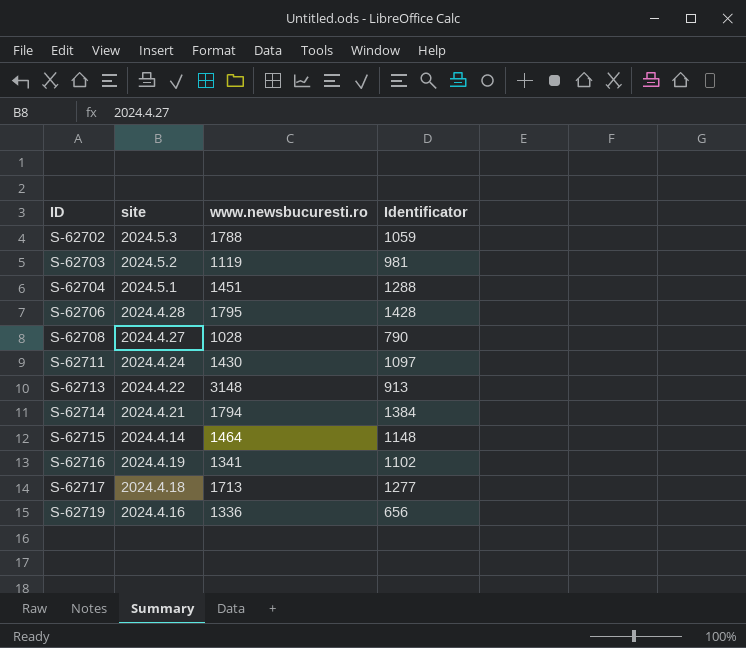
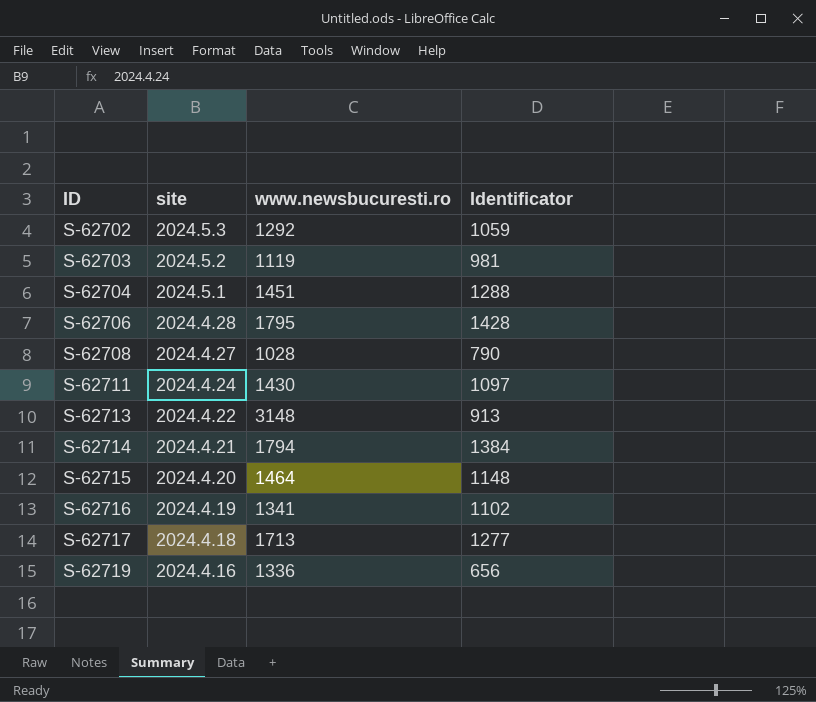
S-62702 | www.newsbucuresti.ro: 1788 -> 1292
S-62715 | site: 2024.4.14 -> 2024.4.20

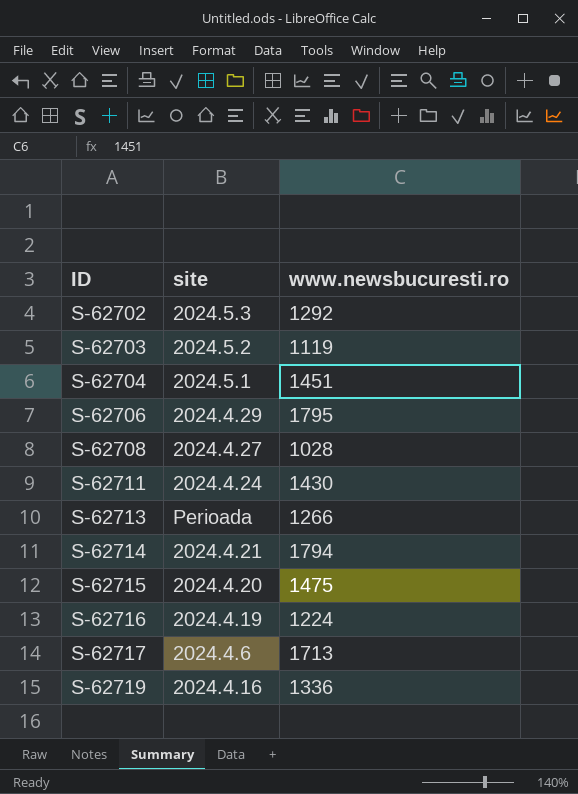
column Identificator | position: 4 -> none
S-62706 | site: 2024.4.28 -> 2024.4.29
S-62713 | site: 2024.4.22 -> Perioada
S-62713 | www.newsbucuresti.ro: 3148 -> 1266
S-62715 | www.newsbucuresti.ro: 1464 -> 1475
S-62716 | www.newsbucuresti.ro: 1341 -> 1224
S-62717 | site: 2024.4.18 -> 2024.4.6

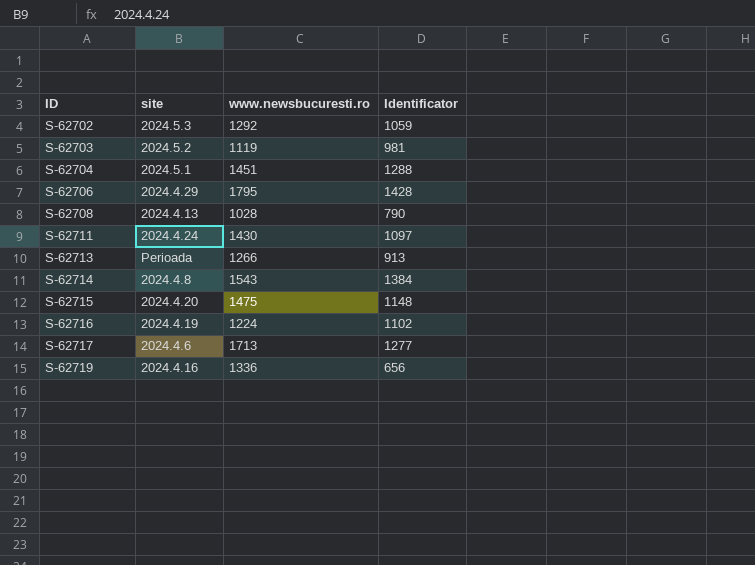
column Identificator | position: none -> 4
S-62708 | site: 2024.4.27 -> 2024.4.13
S-62714 | site: 2024.4.21 -> 2024.4.8
S-62714 | www.newsbucuresti.ro: 1794 -> 1543

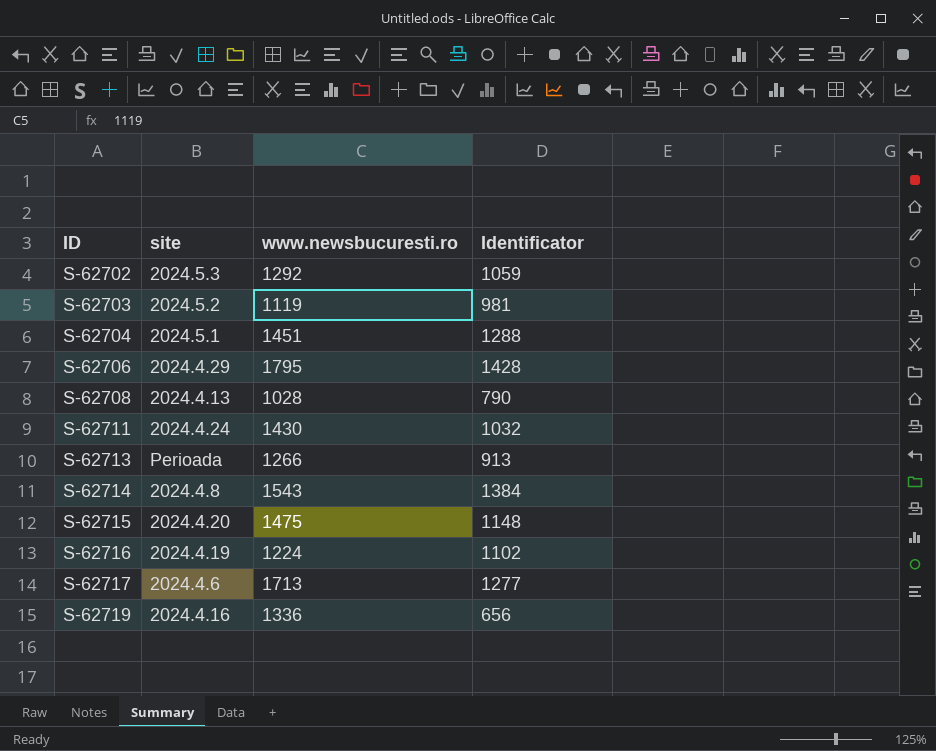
S-62711 | Identificator: 1097 -> 1032

